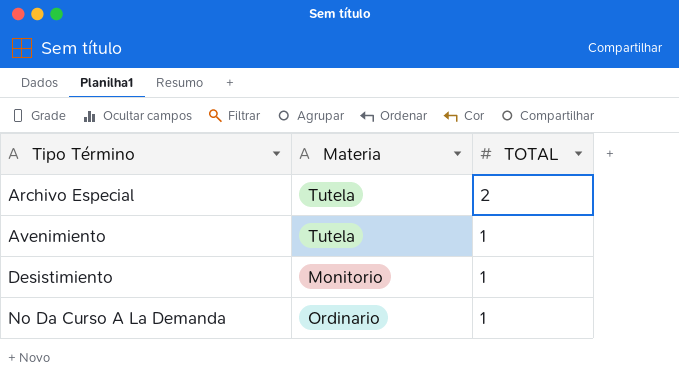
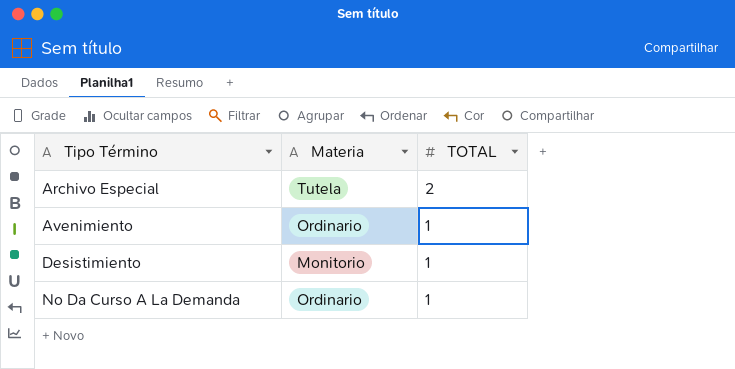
Avenimiento | Materia: Tutela -> Ordinario

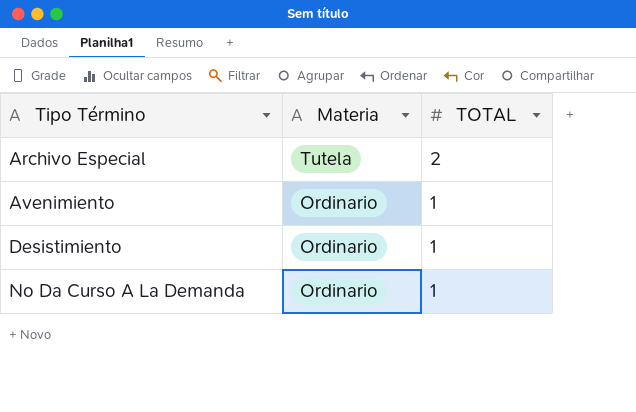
Desistimiento | Materia: Monitorio -> Ordinario

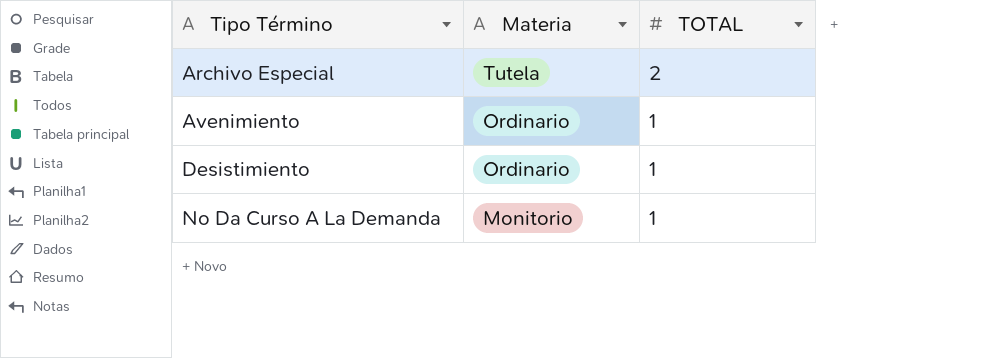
No Da Curso A La Demanda | Materia: Ordinario -> Monitorio

